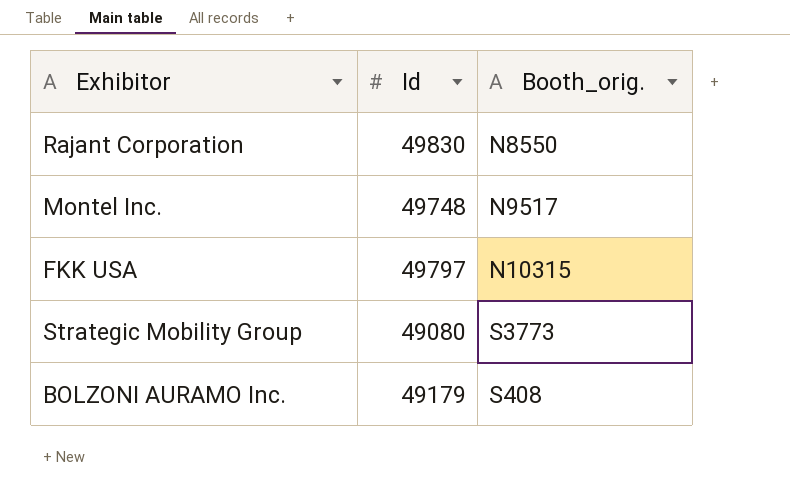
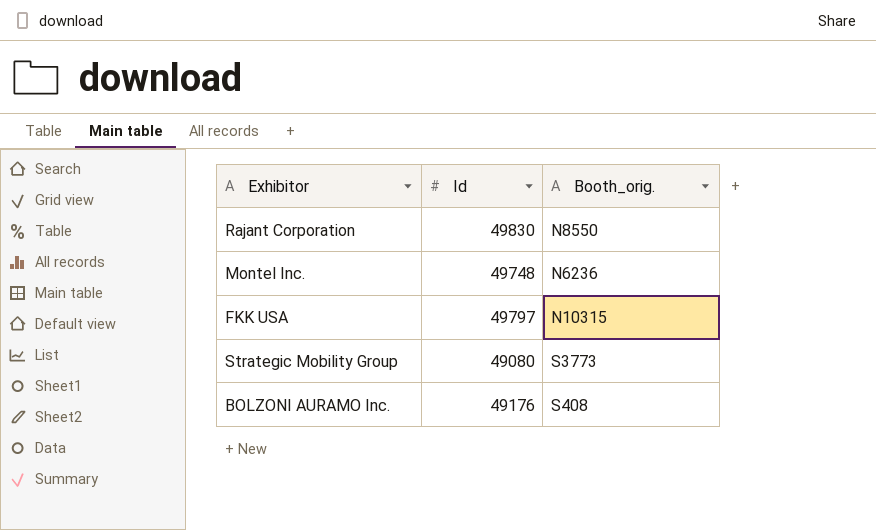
Montel Inc. | Booth_orig.: N9517 -> N6236
BOLZONI AURAMO Inc. | Id: 49179 -> 49176

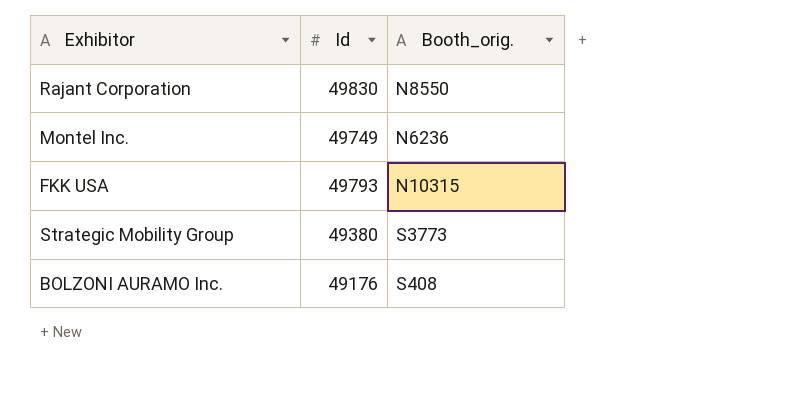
Montel Inc. | Id: 49748 -> 49749
FKK USA | Id: 49797 -> 49793
Strategic Mobility Group | Id: 49080 -> 49380

